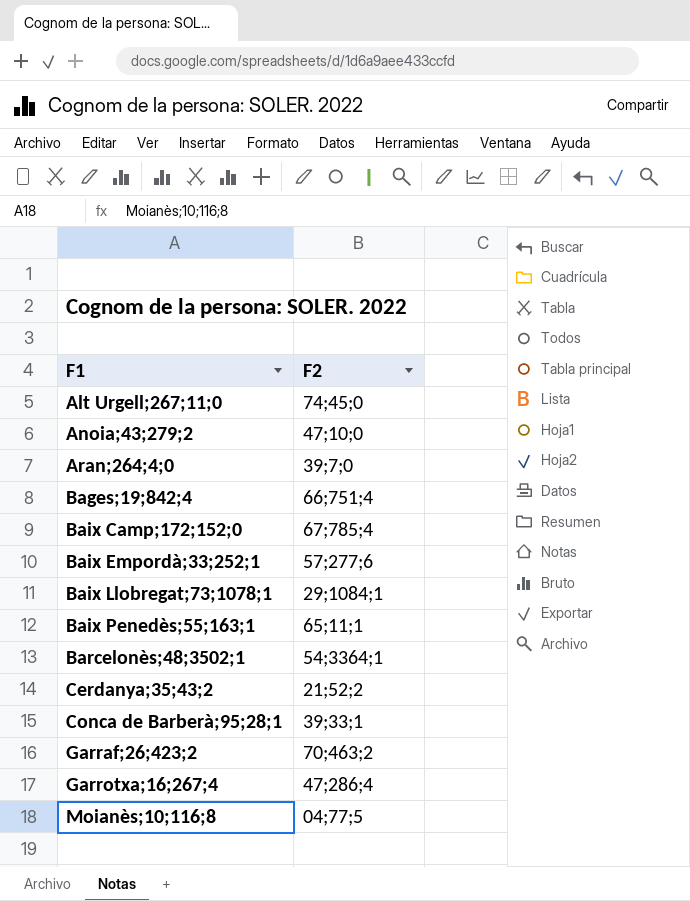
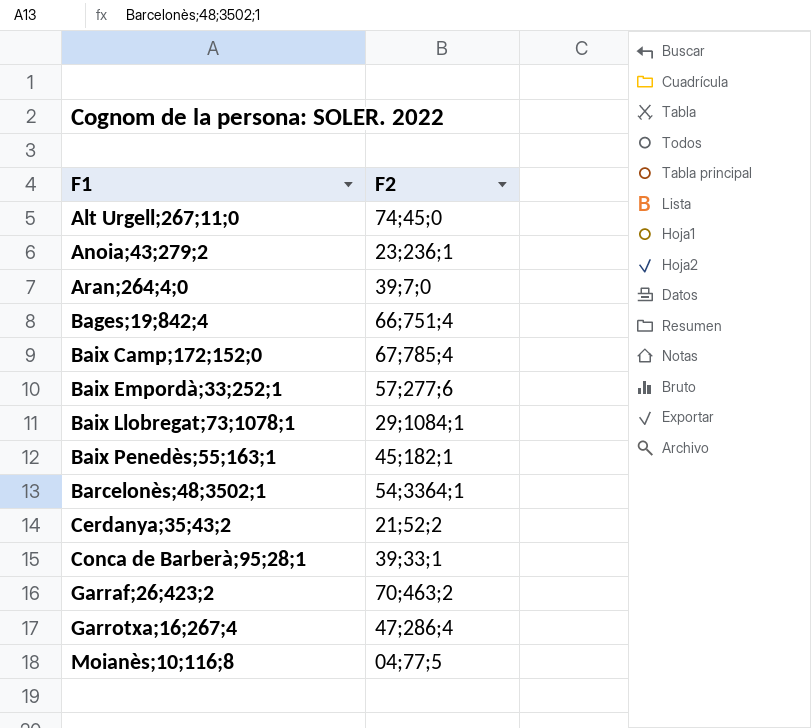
Anoia;43;279;2 | F2: 47;10;0 -> 23;236;1
Baix Penedès;55;163;1 | F2: 65;11;1 -> 45;182;1

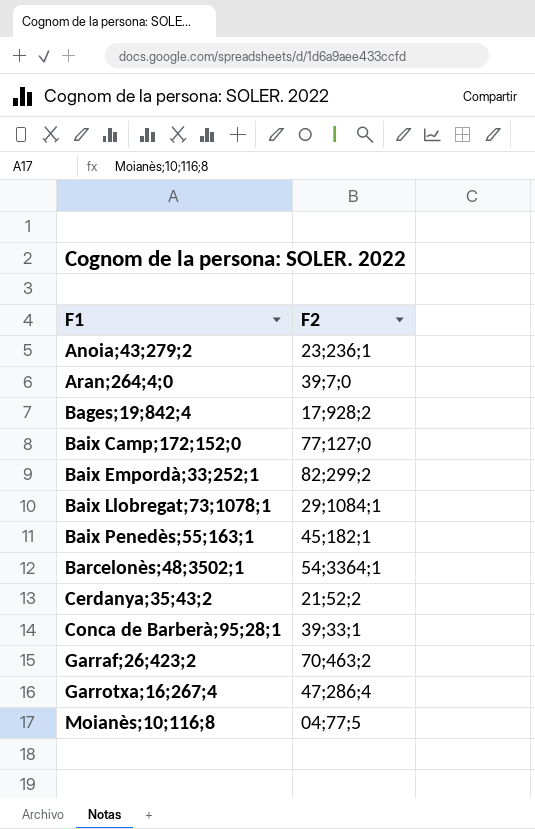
row Alt Urgell;267;11;0: 74;45;0 -> none
Bages;19;842;4 | F2: 66;751;4 -> 17;928;2
Baix Camp;172;152;0 | F2: 67;785;4 -> 77;127;0
Baix Empordà;33;252;1 | F2: 57;277;6 -> 82;299;2

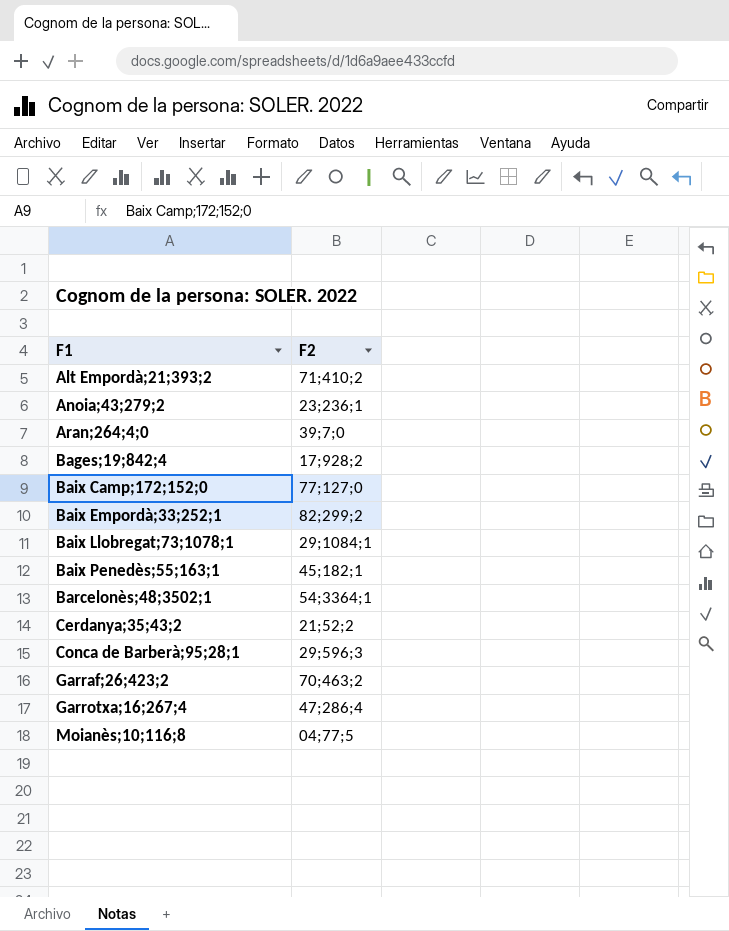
row Alt Empordà;21;393;2: none -> 71;410;2
Conca de Barberà;95;28;1 | F2: 39;33;1 -> 29;596;3

